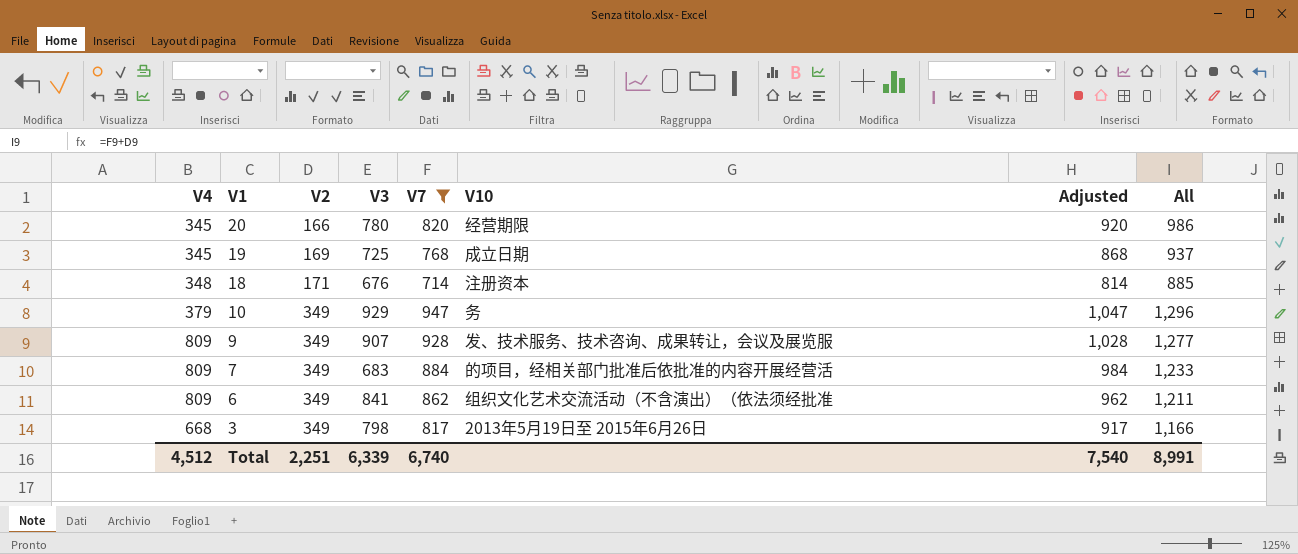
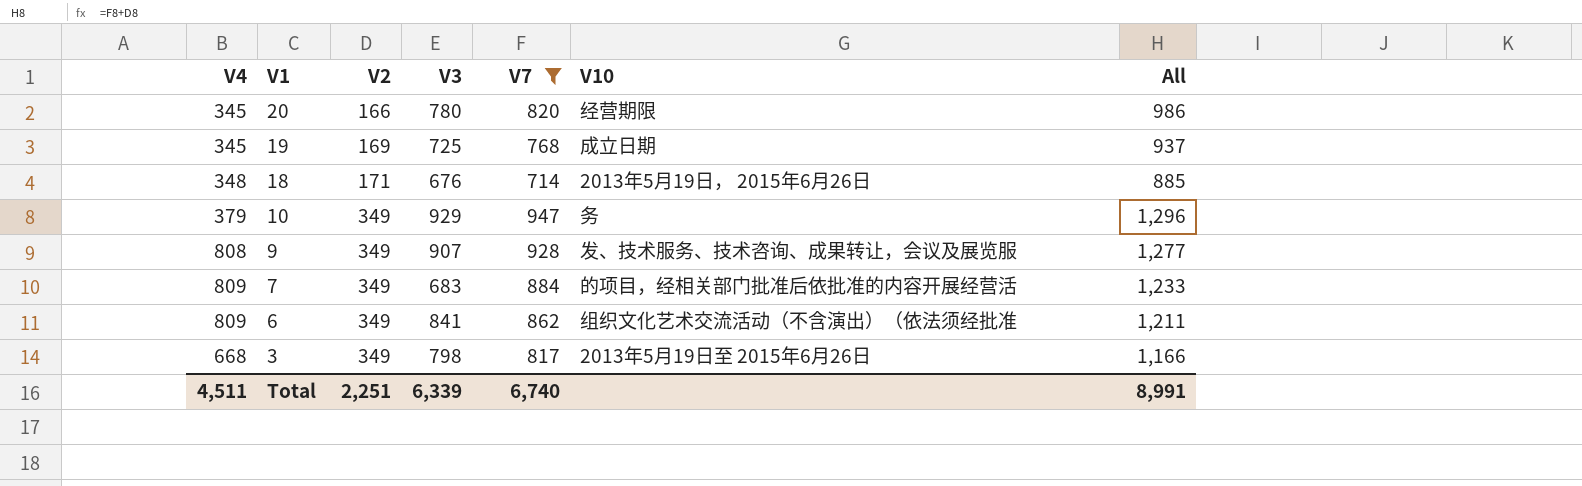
column Adjusted | formula: [V7] + 100 -> none
18 | V10: 注册资本 -> 2013年5月19日， 2015年6月26日
9 | V4: 809 -> 808
Total | V4: 4,512 -> 4,511

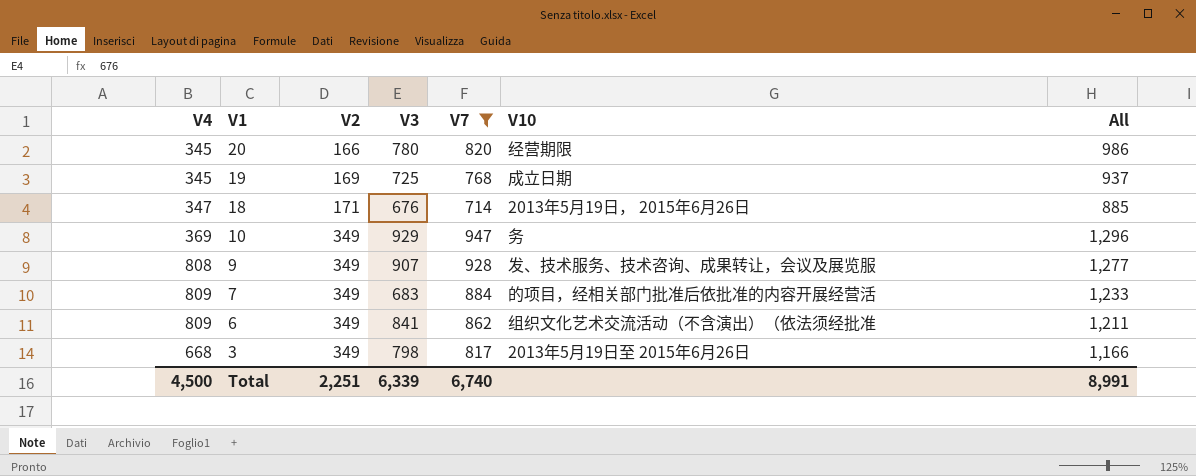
18 | V4: 348 -> 347
10 | V4: 379 -> 369
Total | V4: 4,511 -> 4,500

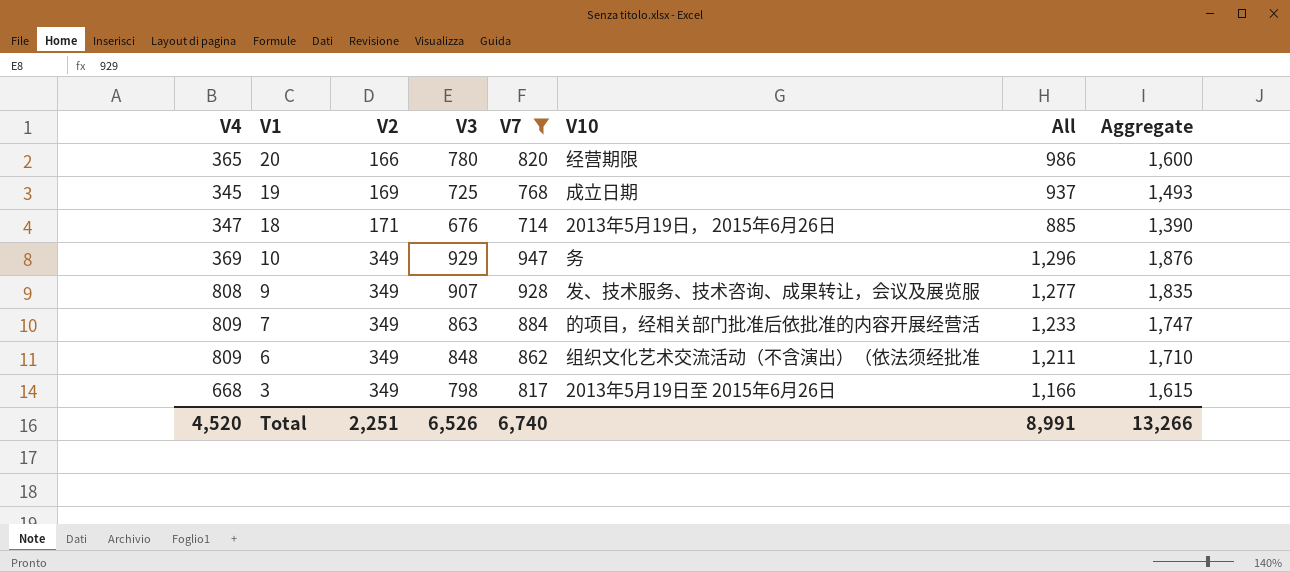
column Aggregate | formula: none -> [V3] + [V7]
20 | V4: 345 -> 365
7 | V3: 683 -> 863
6 | V3: 841 -> 848
Total | V4: 4,500 -> 4,520
Total | V3: 6,339 -> 6,526

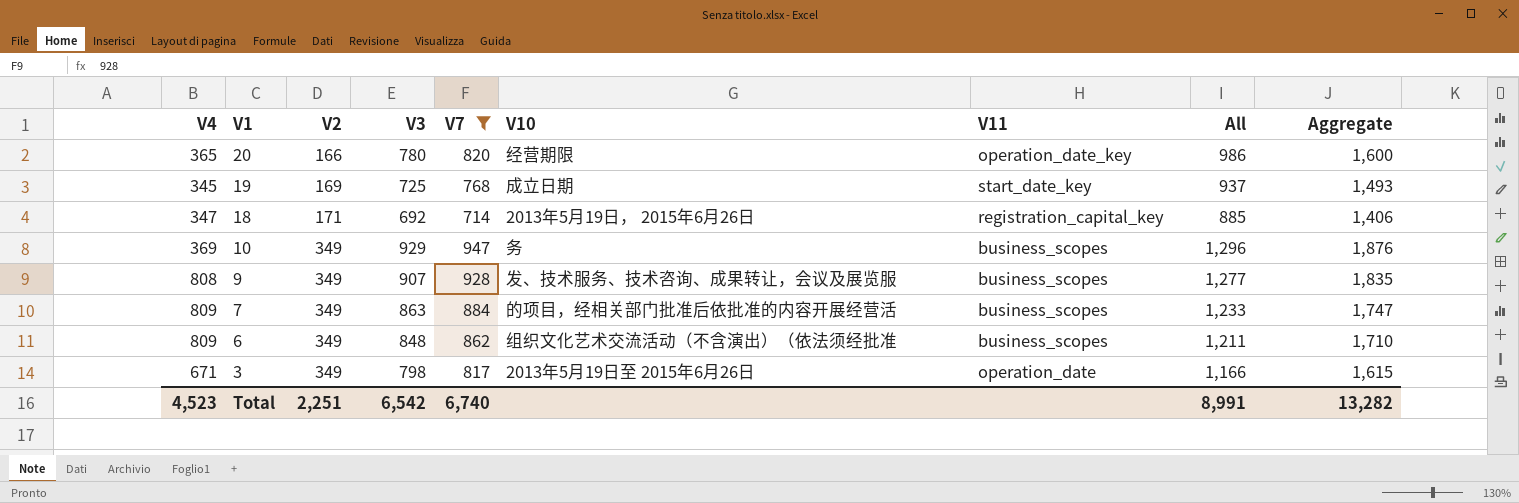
column V11 | position: none -> 7
18 | V3: 676 -> 692
18 | Aggregate: 1,390 -> 1,406
3 | V4: 668 -> 671
Total | V4: 4,520 -> 4,523
Total | V3: 6,526 -> 6,542
Total | Aggregate: 13,266 -> 13,282

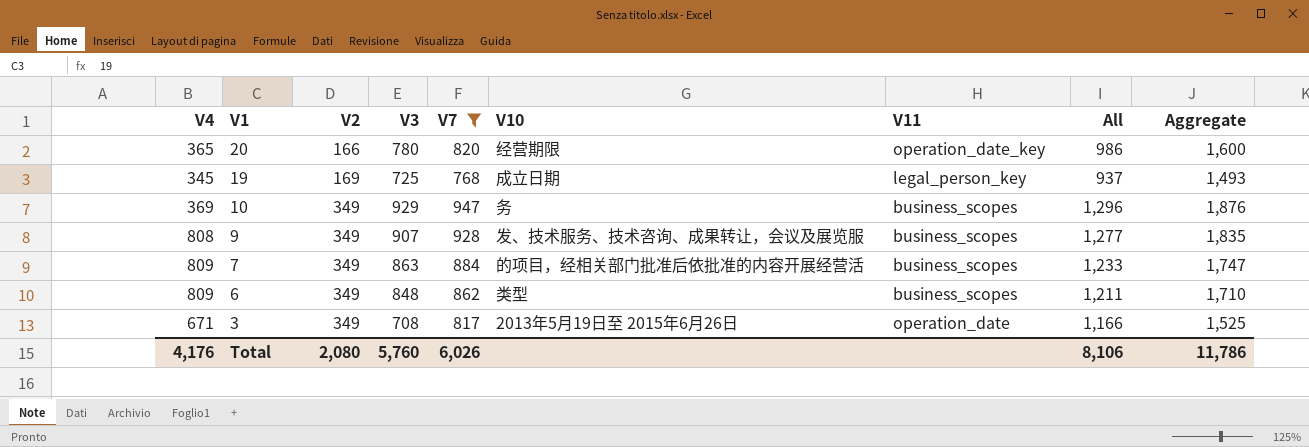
row 18: 347 | 171 | 692 | 714 | 2013年5月19日， 2015年6月26日 | registration_capital_key | 885 | 1,406 -> none
19 | V11: start_date_key -> legal_person_key
6 | V10: 组织文化艺术交流活动（不含演出）（依法须经批准 -> 类型
3 | V3: 798 -> 708
3 | Aggregate: 1,615 -> 1,525
Total | V4: 4,523 -> 4,176
Total | V2: 2,251 -> 2,080
Total | V3: 6,542 -> 5,760
Total | V7: 6,740 -> 6,026
Total | All: 8,991 -> 8,106
Total | Aggregate: 13,282 -> 11,786

